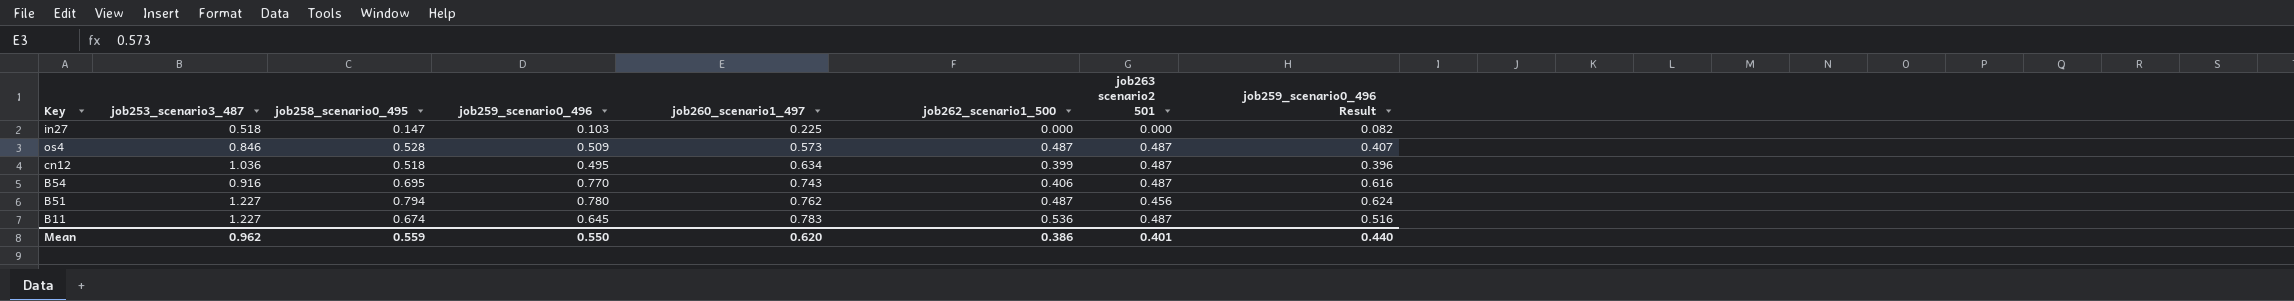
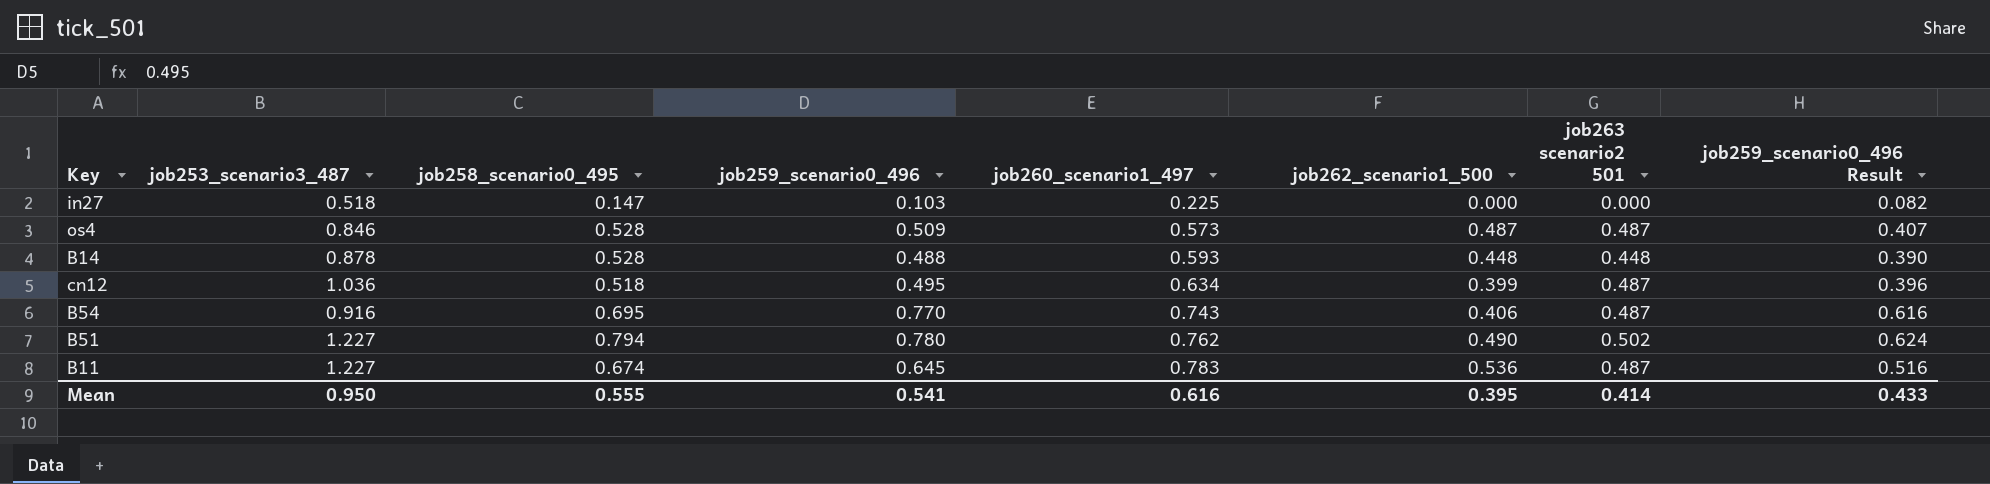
row B14: none -> 0.878 | 0.528 | 0.488 | 0.593 | 0.448 | 0.448 | 0.390
B51 | job262_scenario1_500: 0.487 -> 0.490
B51 | job263 scenario2 501: 0.456 -> 0.502
Mean | job253_scenario3_487: 0.962 -> 0.950
Mean | job258_scenario0_495: 0.559 -> 0.555
Mean | job259_scenario0_496: 0.550 -> 0.541
Mean | job260_scenario1_497: 0.620 -> 0.616
Mean | job262_scenario1_500: 0.386 -> 0.395
Mean | job263 scenario2 501: 0.401 -> 0.414
Mean | job259_scenario0_496 Result: 0.440 -> 0.433

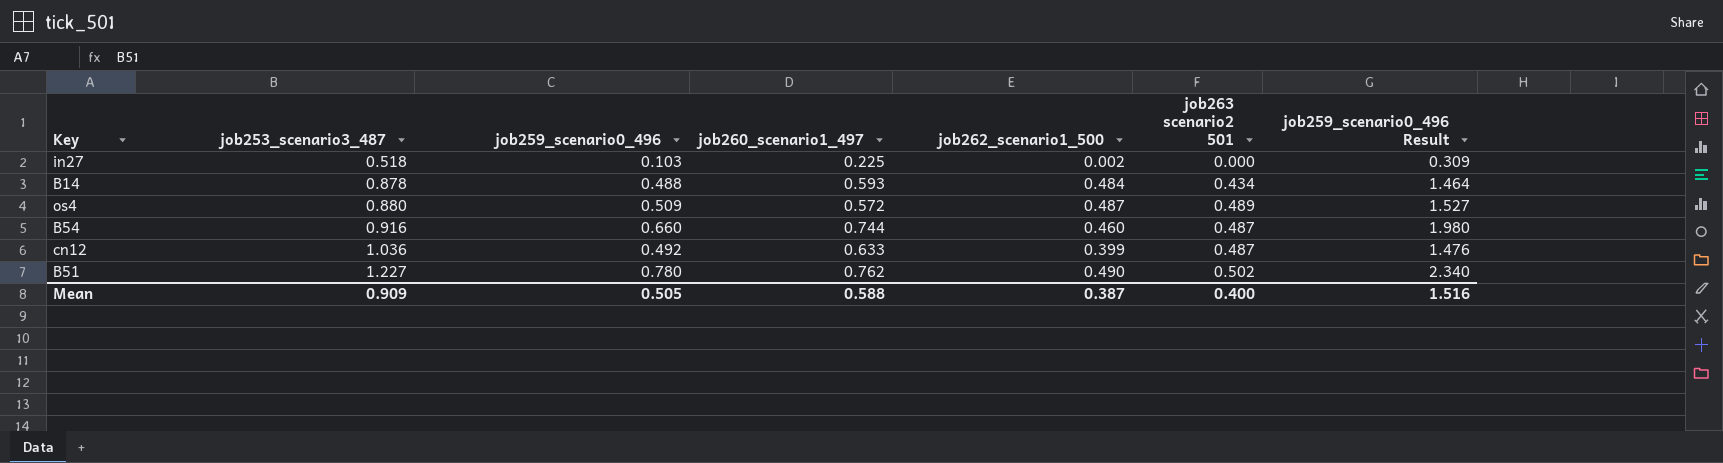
row order: job260_scenario1_497 ascending -> job253_scenario3_487 ascending
column job258_scenario0_495 | position: 3 -> none
column job259_scenario0_496 Result | formula: [job259_scenario0_496] * 0.8 -> [job259_scenario0_496] * 3
row B11: 1.227 | 0.674 | 0.645 | 0.783 | 0.536 | 0.487 | 0.516 -> none
in27 | job262_scenario1_500: 0.000 -> 0.002
B14 | job262_scenario1_500: 0.448 -> 0.484
B14 | job263 scenario2 501: 0.448 -> 0.434
os4 | job253_scenario3_487: 0.846 -> 0.880
os4 | job260_scenario1_497: 0.573 -> 0.572
os4 | job263 scenario2 501: 0.487 -> 0.489
B54 | job259_scenario0_496: 0.770 -> 0.660
B54 | job260_scenario1_497: 0.743 -> 0.744
B54 | job262_scenario1_500: 0.406 -> 0.460
cn12 | job259_scenario0_496: 0.495 -> 0.492
cn12 | job260_scenario1_497: 0.634 -> 0.633
Mean | job253_scenario3_487: 0.950 -> 0.909
Mean | job259_scenario0_496: 0.541 -> 0.505
Mean | job260_scenario1_497: 0.616 -> 0.588
Mean | job262_scenario1_500: 0.395 -> 0.387
Mean | job263 scenario2 501: 0.414 -> 0.400
Mean | job259_scenario0_496 Result: 0.433 -> 1.516

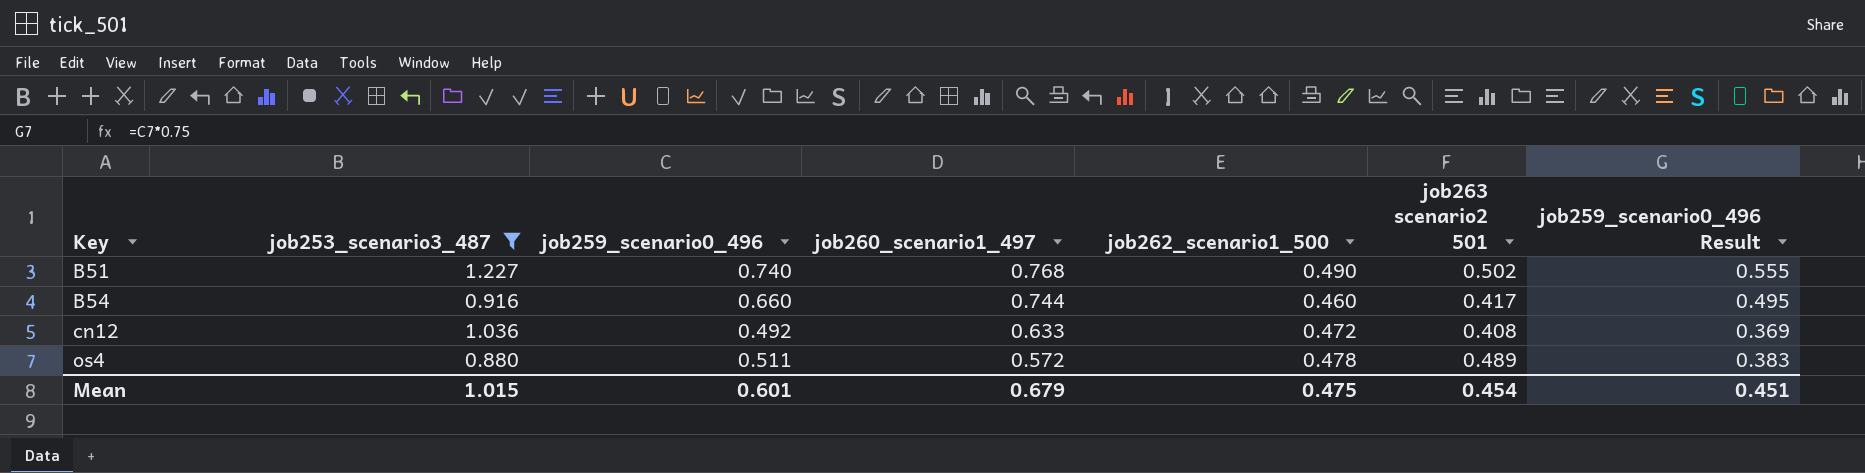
filter: none -> job253_scenario3_487 >= 0.880
row order: job253_scenario3_487 ascending -> Key ascending
column job259_scenario0_496 Result | formula: [job259_scenario0_496] * 3 -> [job259_scenario0_496] * 0.75
B51 | job259_scenario0_496: 0.780 -> 0.740
B51 | job260_scenario1_497: 0.762 -> 0.768
B54 | job263 scenario2 501: 0.487 -> 0.417
cn12 | job262_scenario1_500: 0.399 -> 0.472
cn12 | job263 scenario2 501: 0.487 -> 0.408
os4 | job259_scenario0_496: 0.509 -> 0.511
os4 | job262_scenario1_500: 0.487 -> 0.478
Mean | job253_scenario3_487: 0.909 -> 1.015
Mean | job259_scenario0_496: 0.505 -> 0.601
Mean | job260_scenario1_497: 0.588 -> 0.679
Mean | job262_scenario1_500: 0.387 -> 0.475
Mean | job263 scenario2 501: 0.400 -> 0.454
Mean | job259_scenario0_496 Result: 1.516 -> 0.451

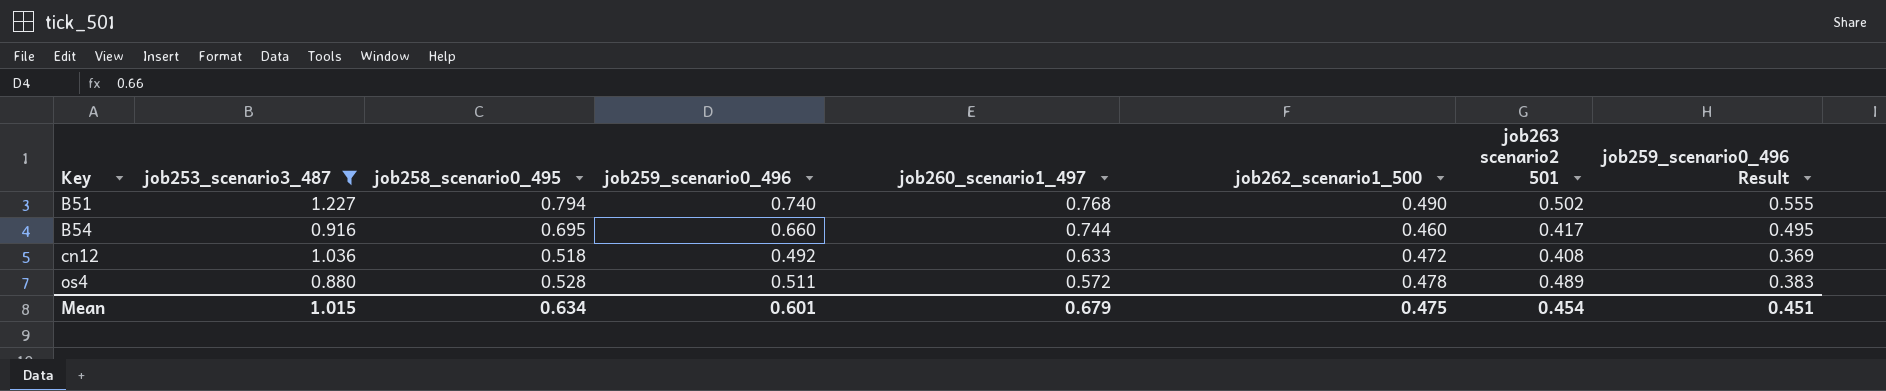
column job258_scenario0_495 | position: none -> 3

